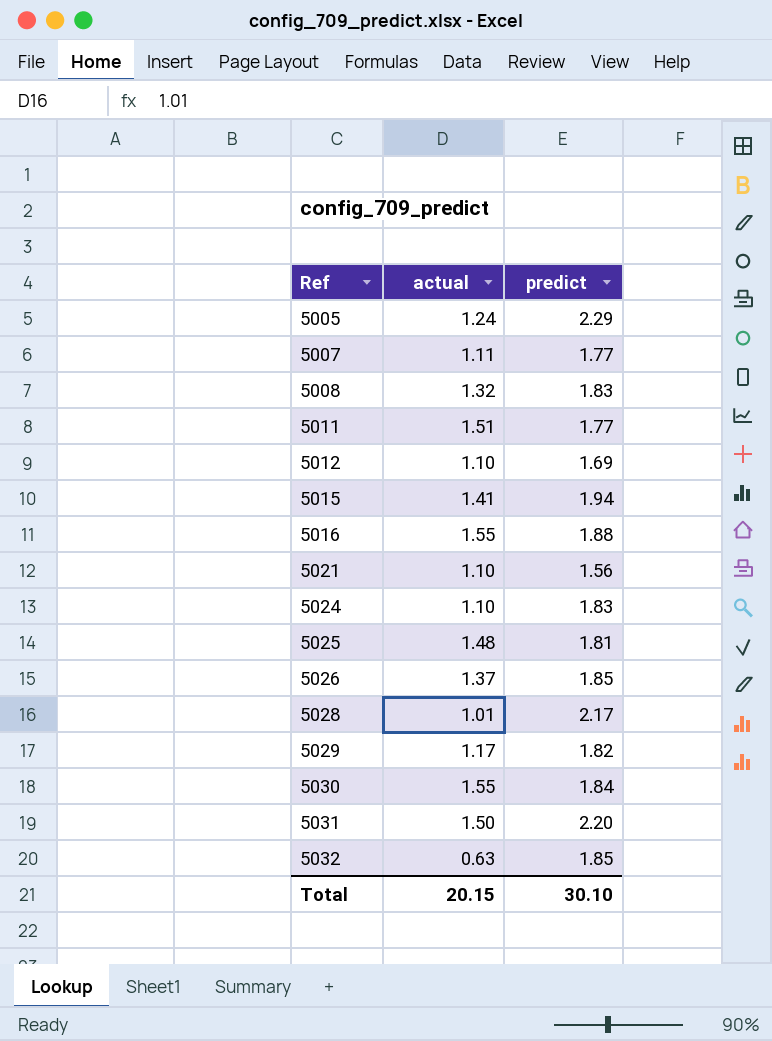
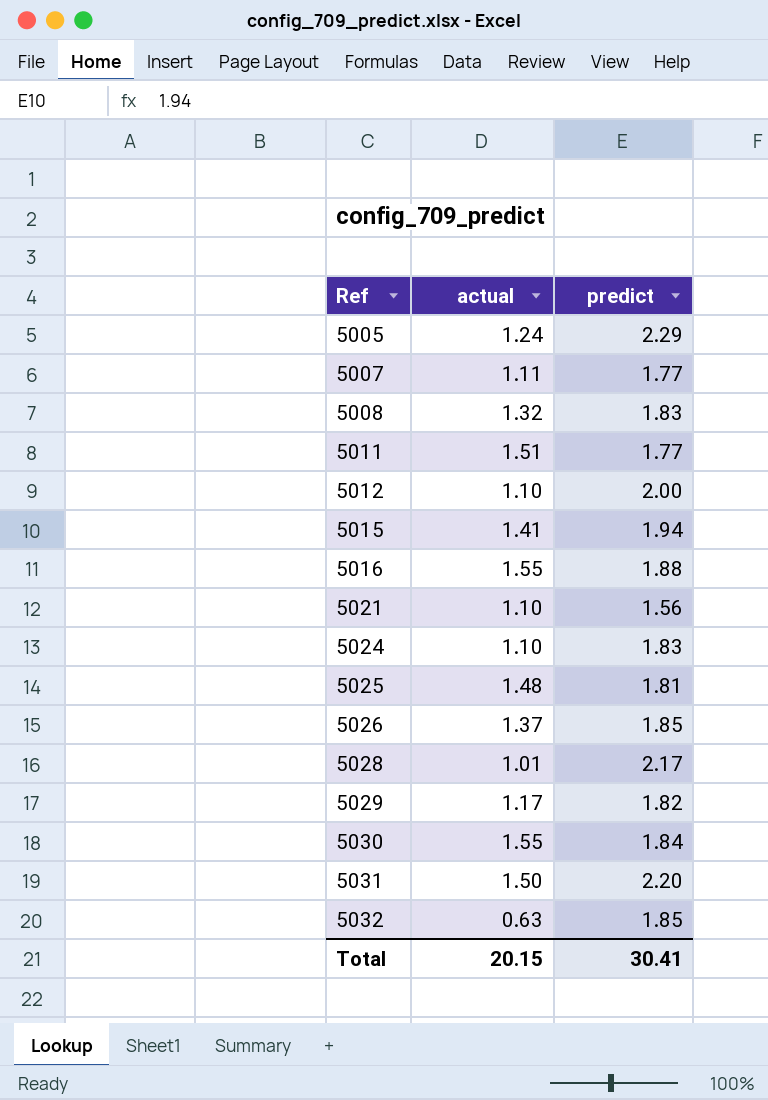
5012 | predict: 1.69 -> 2.00
Total | predict: 30.10 -> 30.41

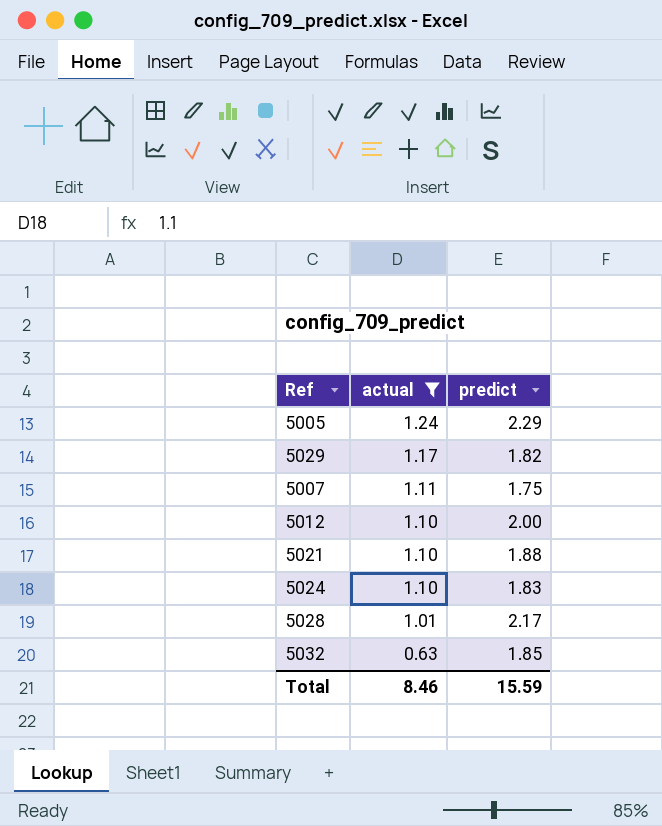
filter: none -> actual <= 1.24
row order: Ref ascending -> actual descending
5007 | predict: 1.77 -> 1.75
5021 | predict: 1.56 -> 1.88
Total | actual: 20.15 -> 8.46
Total | predict: 30.41 -> 15.59

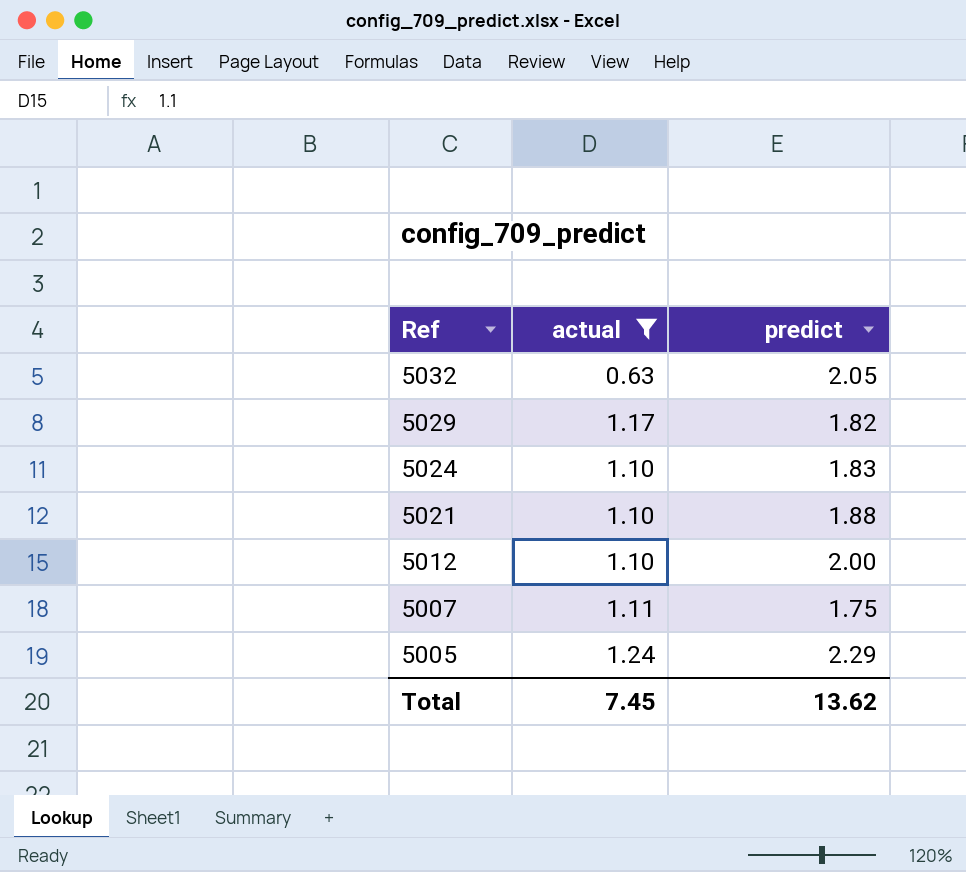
row order: actual descending -> Ref descending
row 5028: 1.01 | 2.17 -> none
5032 | predict: 1.85 -> 2.05
Total | actual: 8.46 -> 7.45
Total | predict: 15.59 -> 13.62

